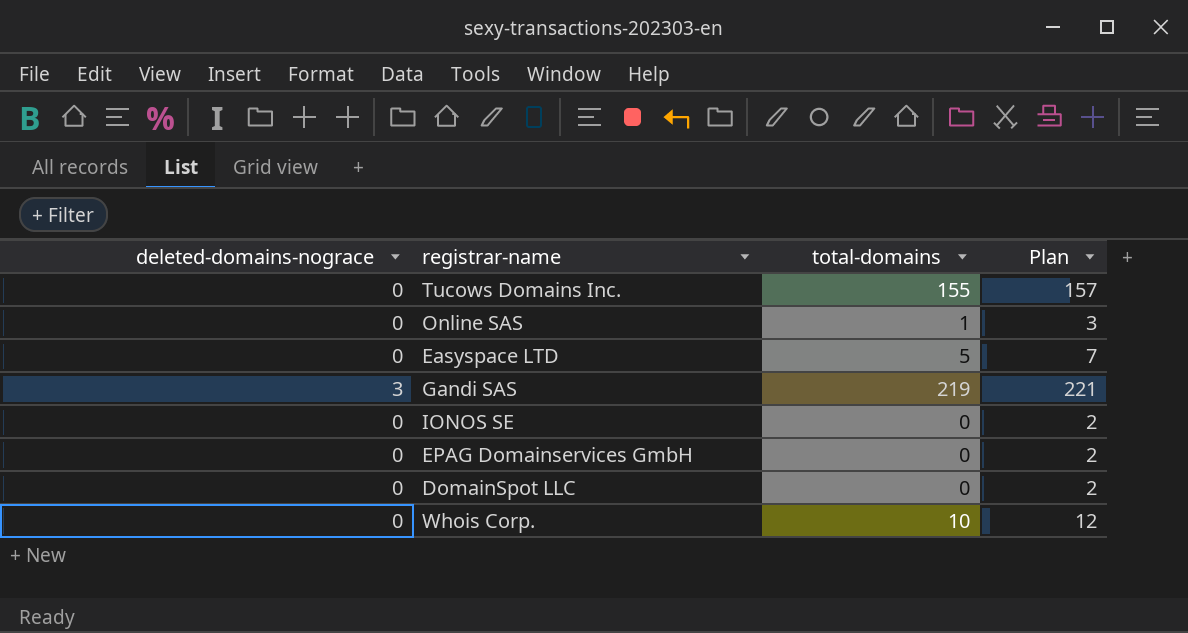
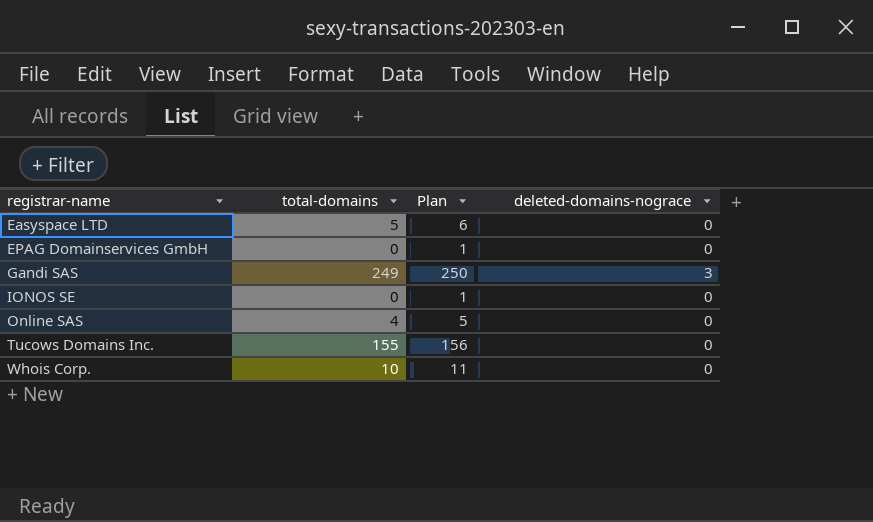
row order: none -> registrar-name ascending
column Plan | formula: [total-domains] + 2 -> [total-domains] + 1
column deleted-domains-nograce | position: 1 -> 4
row DomainSpot LLC: 0 | 0 | 2 -> none
Gandi SAS | total-domains: 219 -> 249
Online SAS | total-domains: 1 -> 4

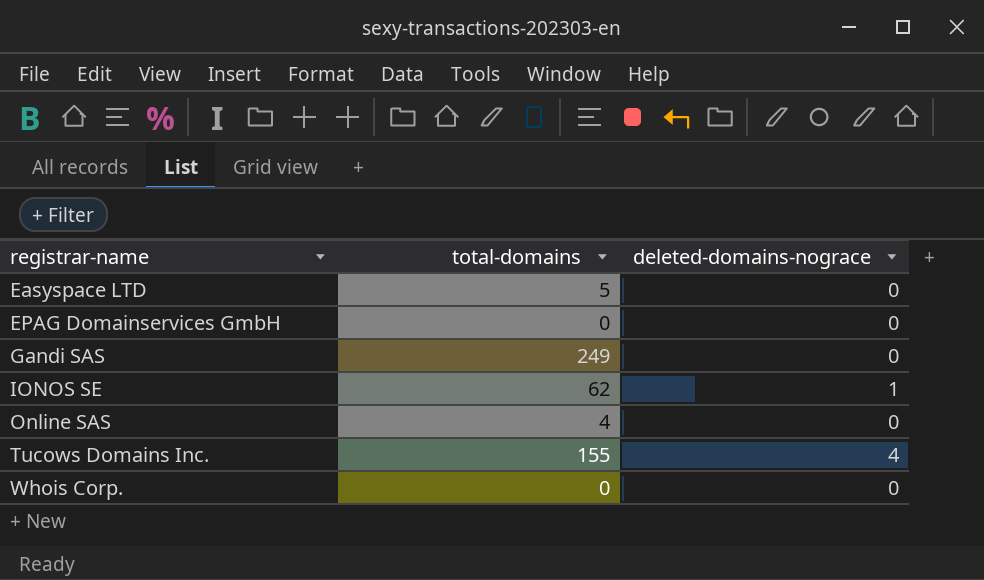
column Plan | formula: [total-domains] + 1 -> none
Gandi SAS | deleted-domains-nograce: 3 -> 0
IONOS SE | total-domains: 0 -> 62
IONOS SE | deleted-domains-nograce: 0 -> 1
Tucows Domains Inc. | deleted-domains-nograce: 0 -> 4
Whois Corp. | total-domains: 10 -> 0

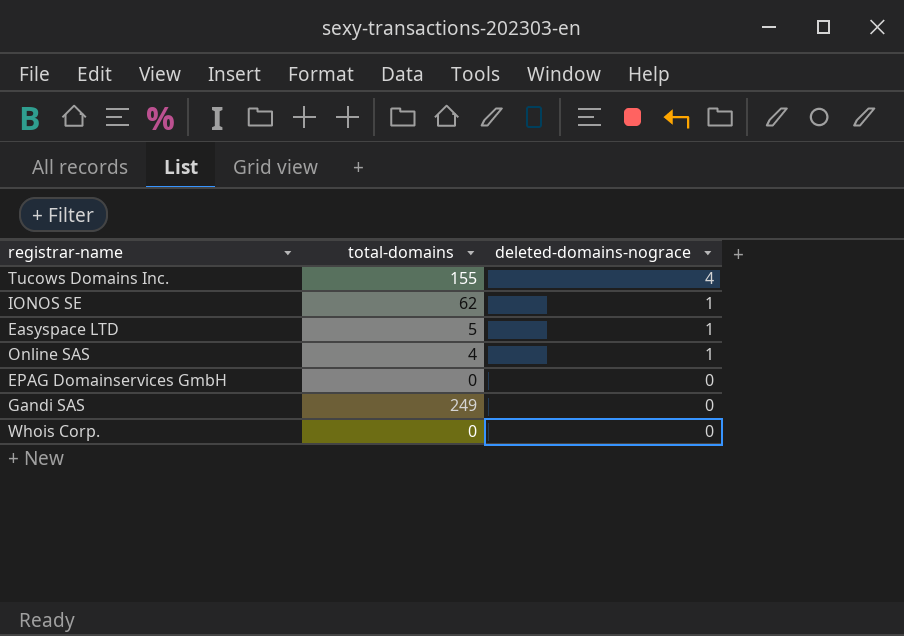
row order: registrar-name ascending -> deleted-domains-nograce descending
Easyspace LTD | deleted-domains-nograce: 0 -> 1
Online SAS | deleted-domains-nograce: 0 -> 1

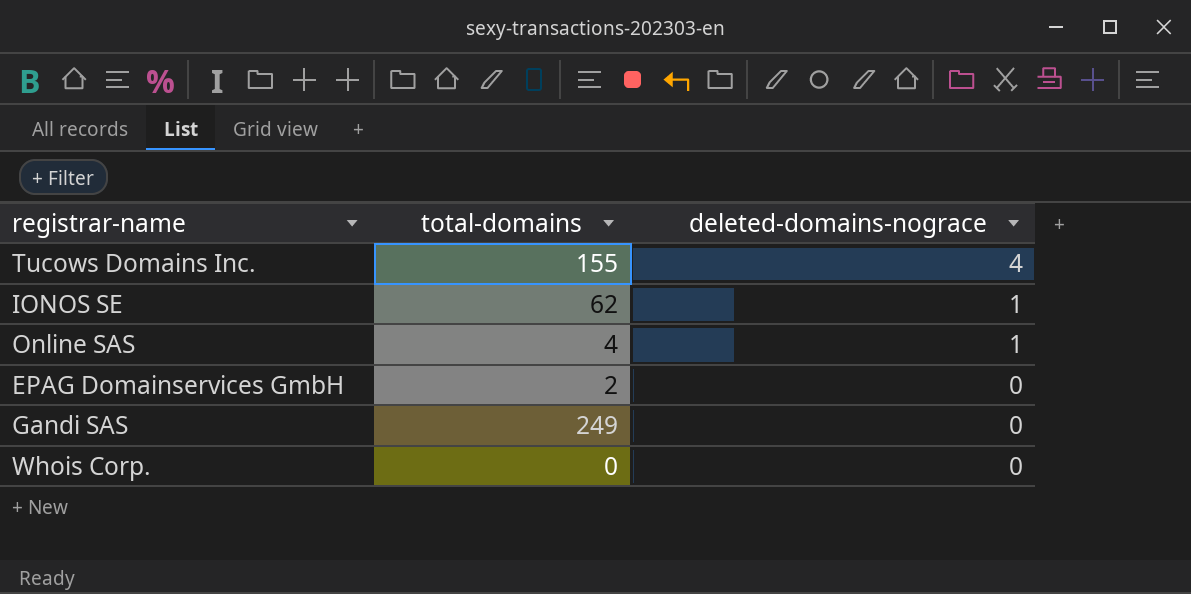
row Easyspace LTD: 5 | 1 -> none
EPAG Domainservices GmbH | total-domains: 0 -> 2

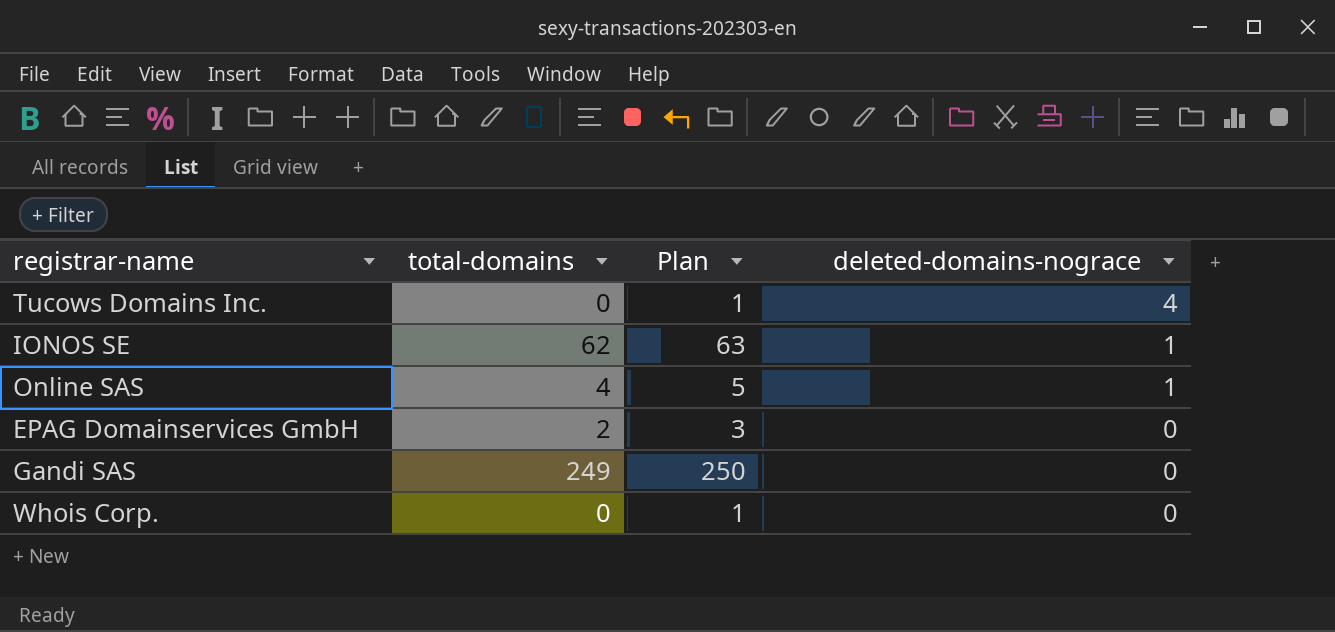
column Plan | formula: none -> [total-domains] + 1
Tucows Domains Inc. | total-domains: 155 -> 0

